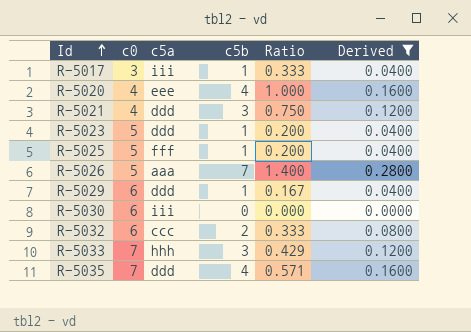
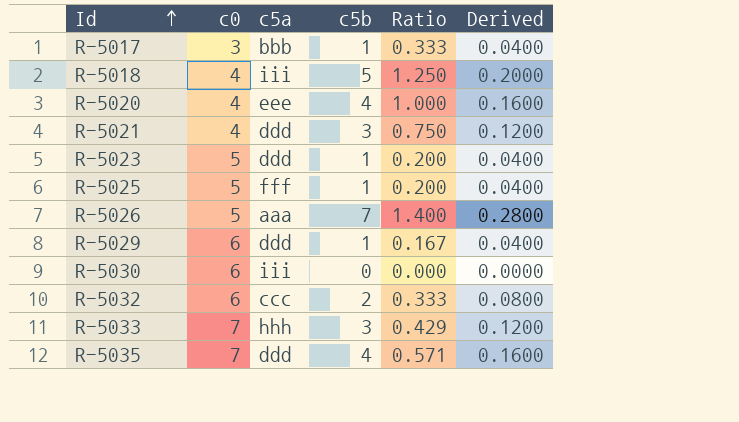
filter: Derived != 0.2000 -> none
R-5017 | c5a: iii -> bbb

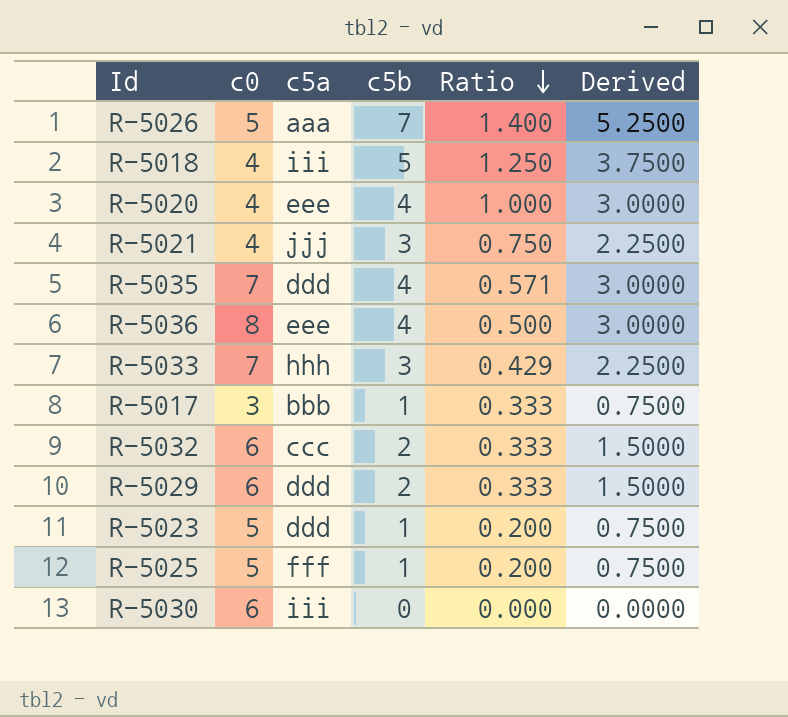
row order: Id ascending -> Ratio descending
column Derived | formula: [c5b] * 0.04 -> [c5b] * 0.75
R-5021 | c5a: ddd -> jjj
row R-5036: none -> 8 | eee | 4 | 0.500 | 3.0000
R-5029 | c5b: 1 -> 2
R-5029 | Ratio: 0.167 -> 0.333

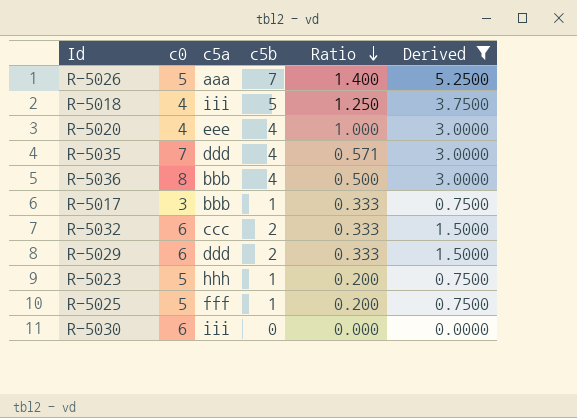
filter: none -> Derived != 2.2500
R-5036 | c5a: eee -> bbb
R-5023 | c5a: ddd -> hhh

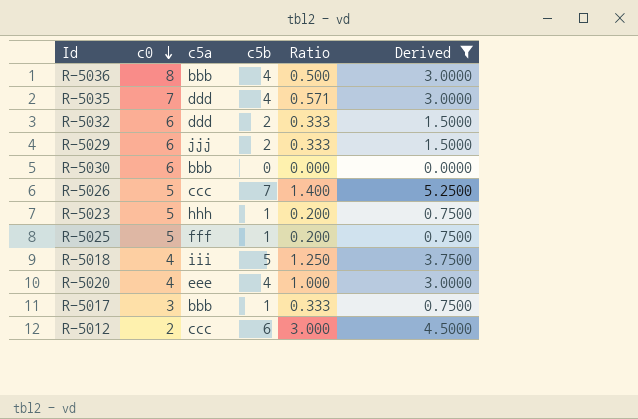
row order: Ratio descending -> c0 descending
R-5032 | c5a: ccc -> ddd
R-5029 | c5a: ddd -> jjj
R-5030 | c5a: iii -> bbb
R-5026 | c5a: aaa -> ccc
row R-5012: none -> 2 | ccc | 6 | 3.000 | 4.5000

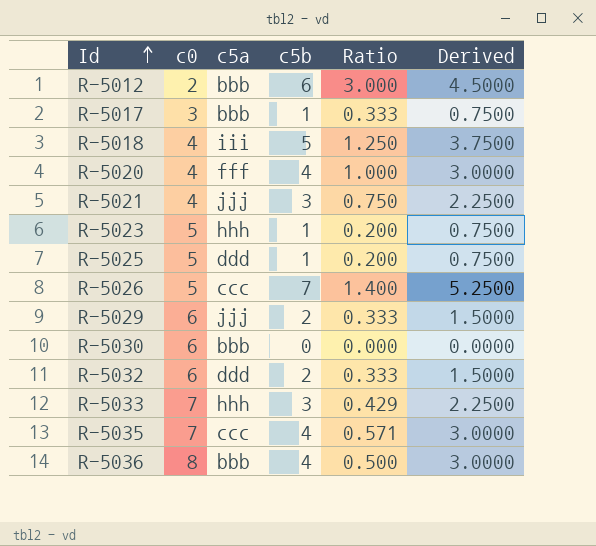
filter: Derived != 2.2500 -> none
row order: c0 descending -> Id ascending
R-5012 | c5a: ccc -> bbb
R-5020 | c5a: eee -> fff
R-5025 | c5a: fff -> ddd
R-5035 | c5a: ddd -> ccc

